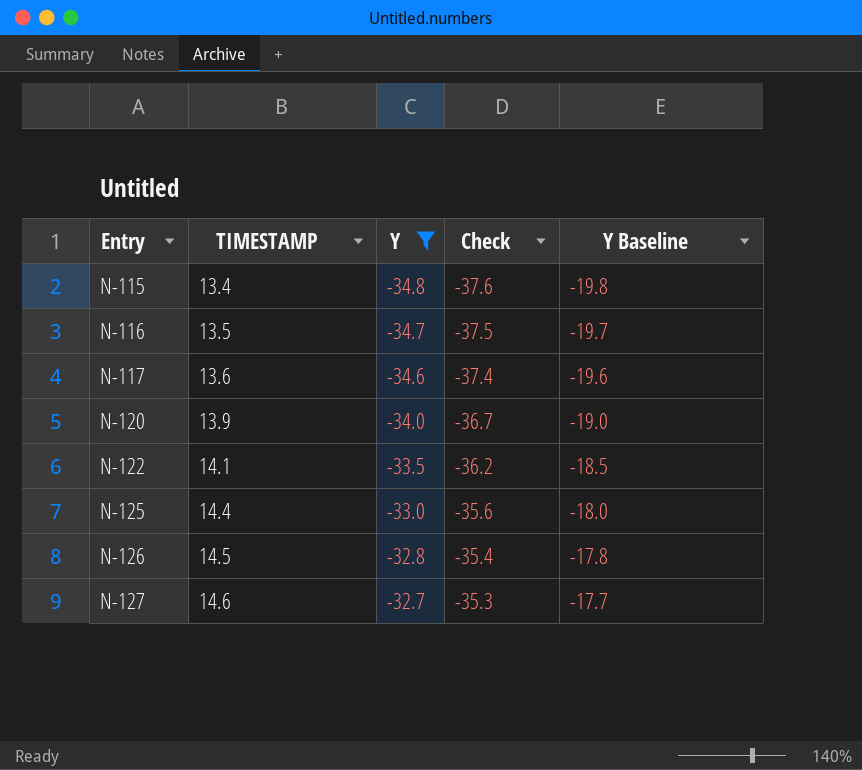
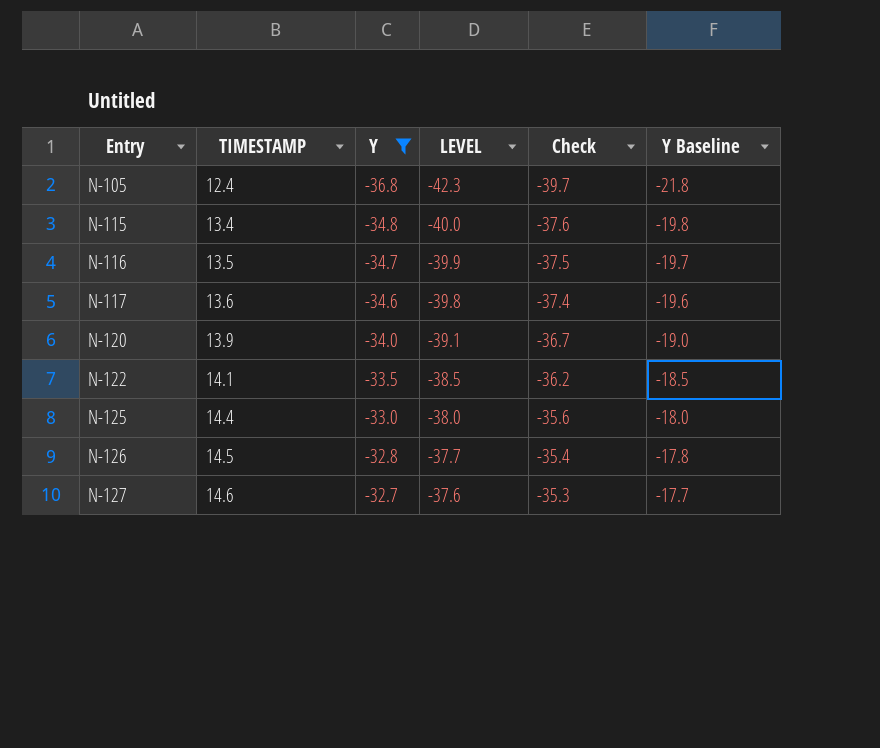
column LEVEL | formula: none -> [Y] * 1.15
row N-105: none -> 12.4 | -36.8 | -42.3 | -39.7 | -21.8

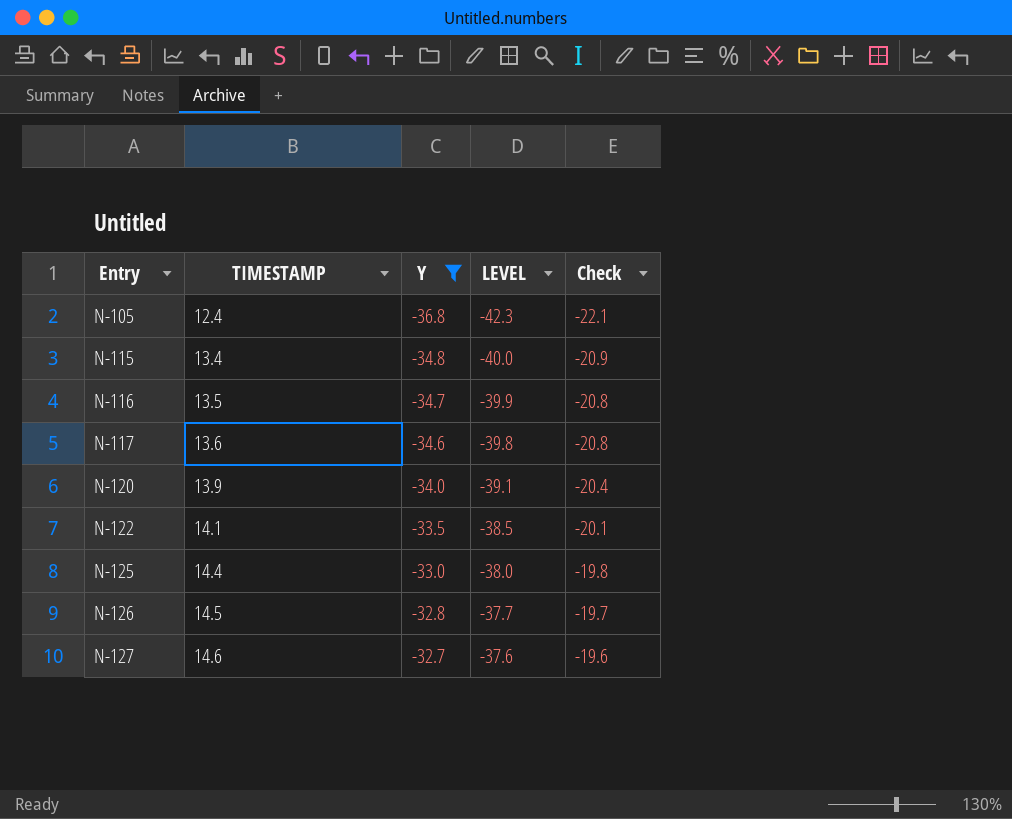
column Y Baseline | formula: [Y] + 15 -> none
column Check | formula: [Y] * 1.08 -> [Y] * 0.6

